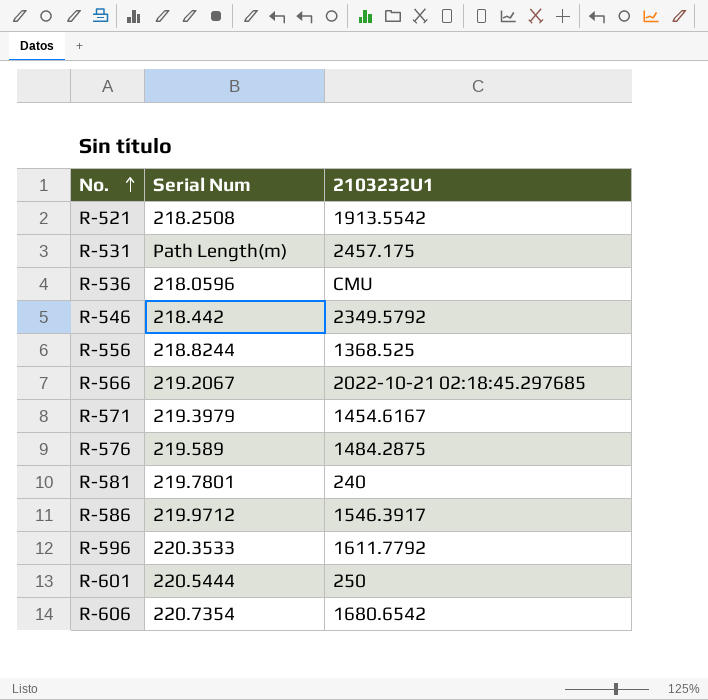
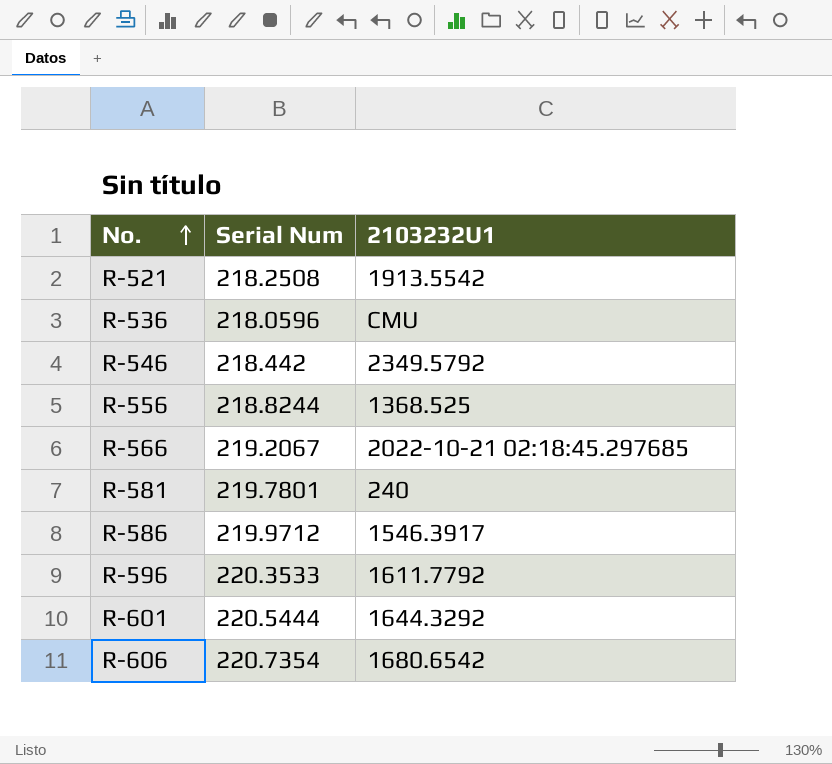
row R-531: Path Length(m) | 2457.175 -> none
row R-571: 219.3979 | 1454.6167 -> none
row R-576: 219.589 | 1484.2875 -> none
R-601 | 2103232U1: 250 -> 1644.3292

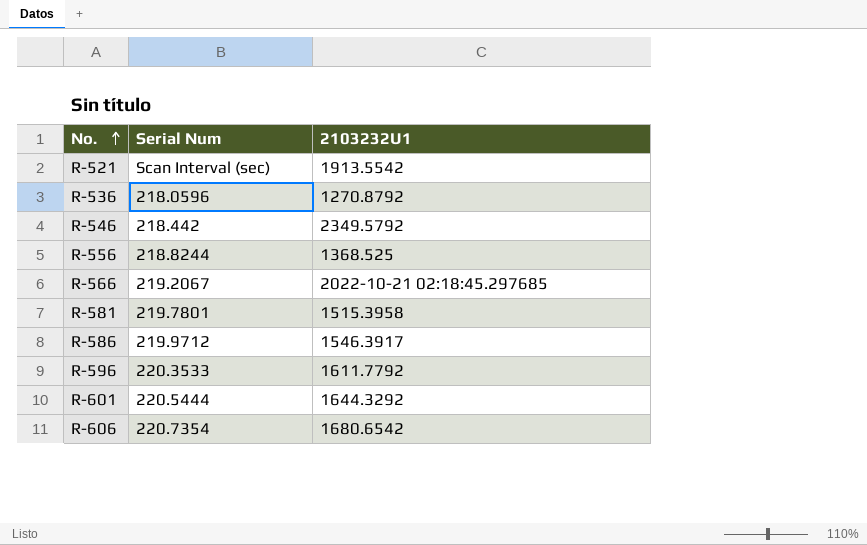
R-521 | Serial Num: 218.2508 -> Scan Interval (sec)
R-536 | 2103232U1: CMU -> 1270.8792
R-581 | 2103232U1: 240 -> 1515.3958

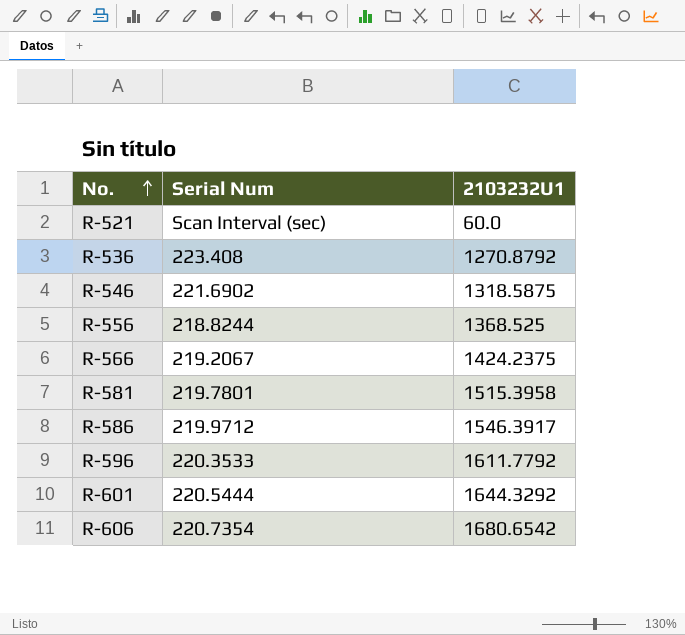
R-521 | 2103232U1: 1913.5542 -> 60.0
R-536 | Serial Num: 218.0596 -> 223.408
R-546 | Serial Num: 218.442 -> 221.6902
R-546 | 2103232U1: 2349.5792 -> 1318.5875
R-566 | 2103232U1: 2022-10-21 02:18:45.297685 -> 1424.2375

